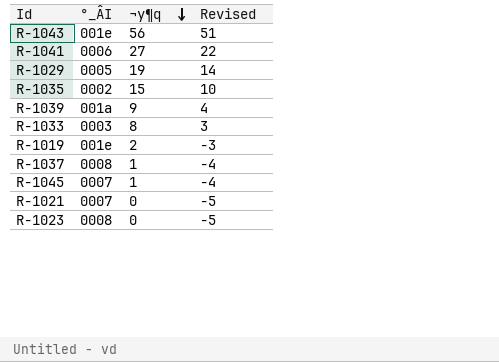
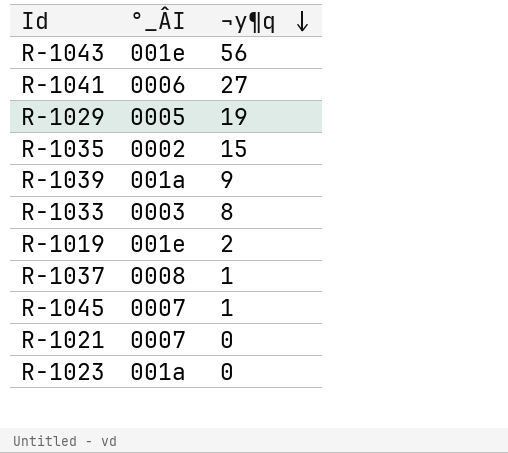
column Revised | formula: [¬y¶q] - 5 -> none
R-1023 | °_ÂI: 0008 -> 001a

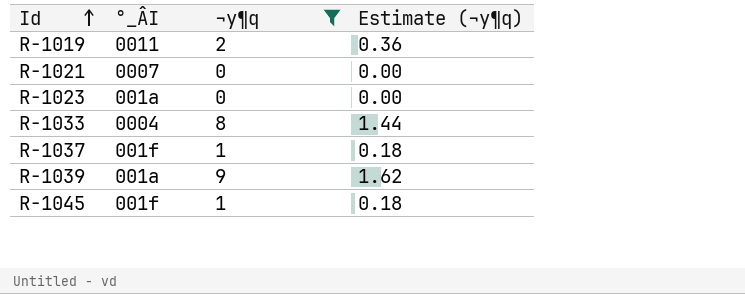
filter: none -> ¬y¶q <= 9
row order: ¬y¶q descending -> Id ascending
column Estimate (¬y¶q) | formula: none -> [¬y¶q] * 0.18
R-1019 | °_ÂI: 001e -> 0011
R-1033 | °_ÂI: 0003 -> 0004
R-1037 | °_ÂI: 0008 -> 001f
R-1045 | °_ÂI: 0007 -> 001f

